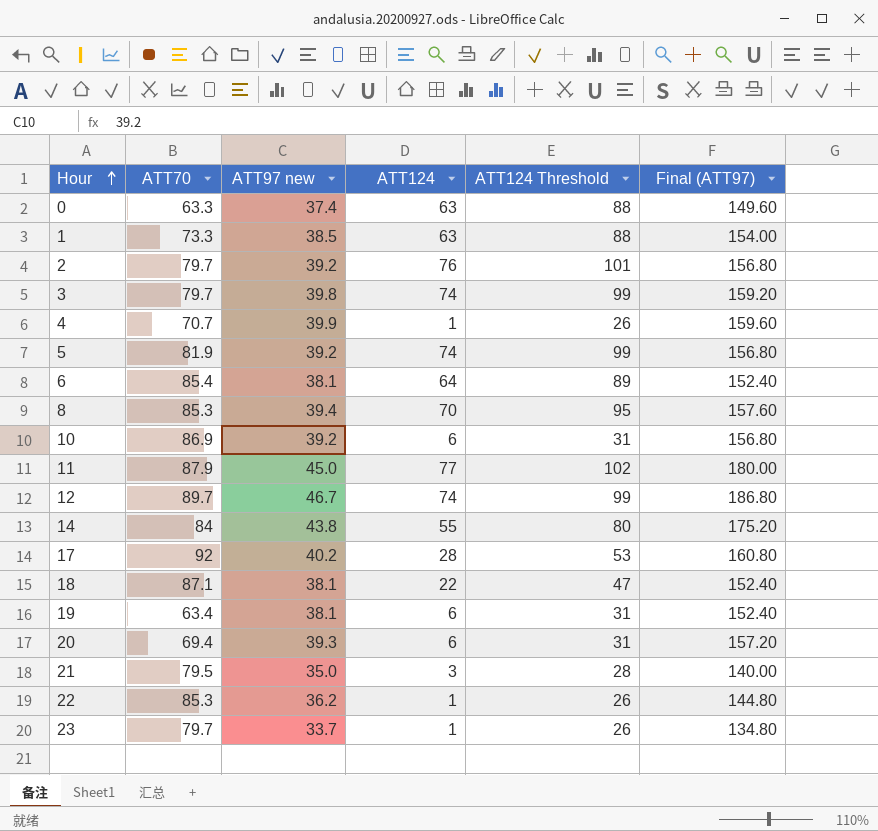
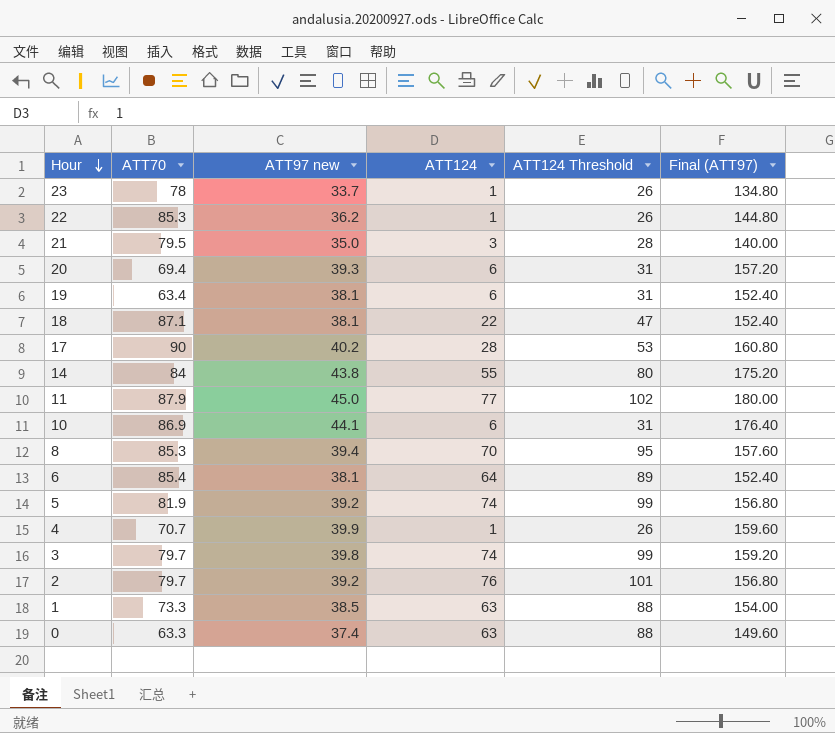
row order: Hour ascending -> Hour descending
row 12: 89.7 | 46.7 | 74 | 99 | 186.80 -> none
23 | ATT70: 79.7 -> 78
17 | ATT70: 92 -> 90
10 | ATT97 new: 39.2 -> 44.1
10 | Final (ATT97): 156.80 -> 176.40

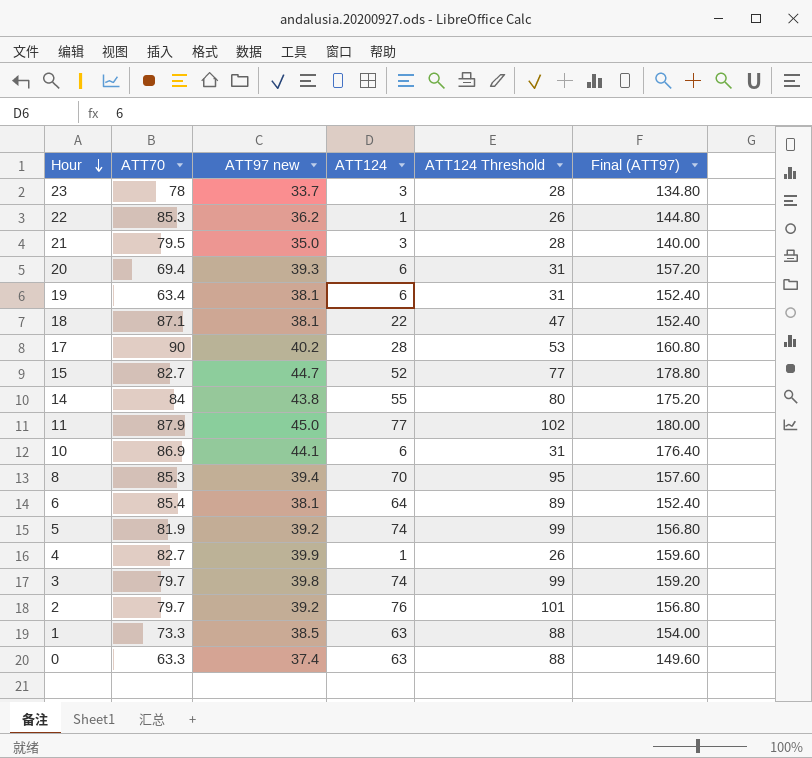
23 | ATT124: 1 -> 3
23 | ATT124 Threshold: 26 -> 28
row 15: none -> 82.7 | 44.7 | 52 | 77 | 178.80
4 | ATT70: 70.7 -> 82.7

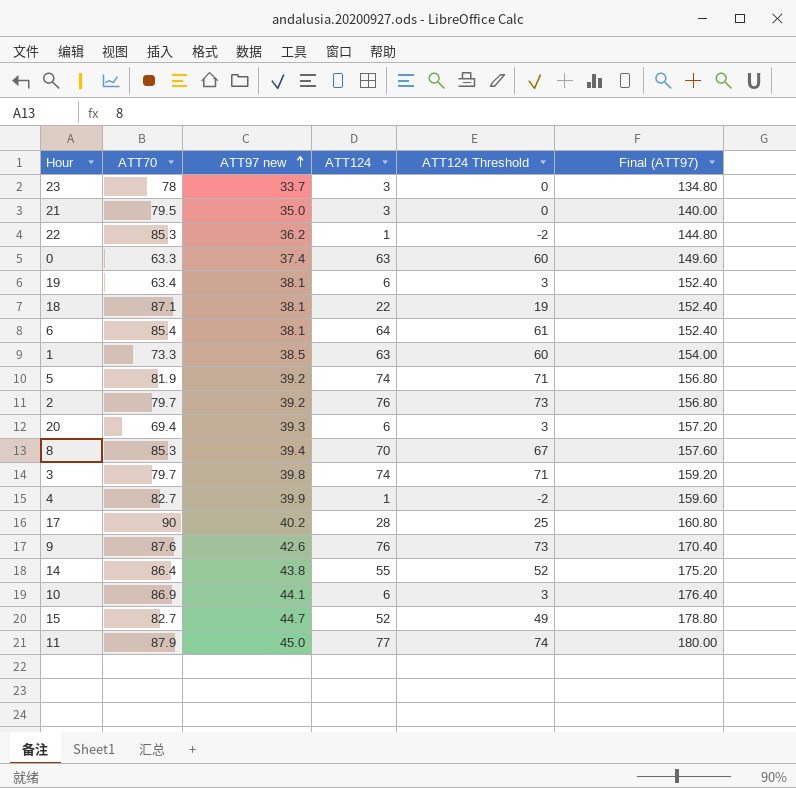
row order: Hour descending -> ATT97 new ascending
column ATT124 Threshold | formula: [ATT124] + 25 -> [ATT124] - 3
row 9: none -> 87.6 | 42.6 | 76 | 73 | 170.40
14 | ATT70: 84 -> 86.4

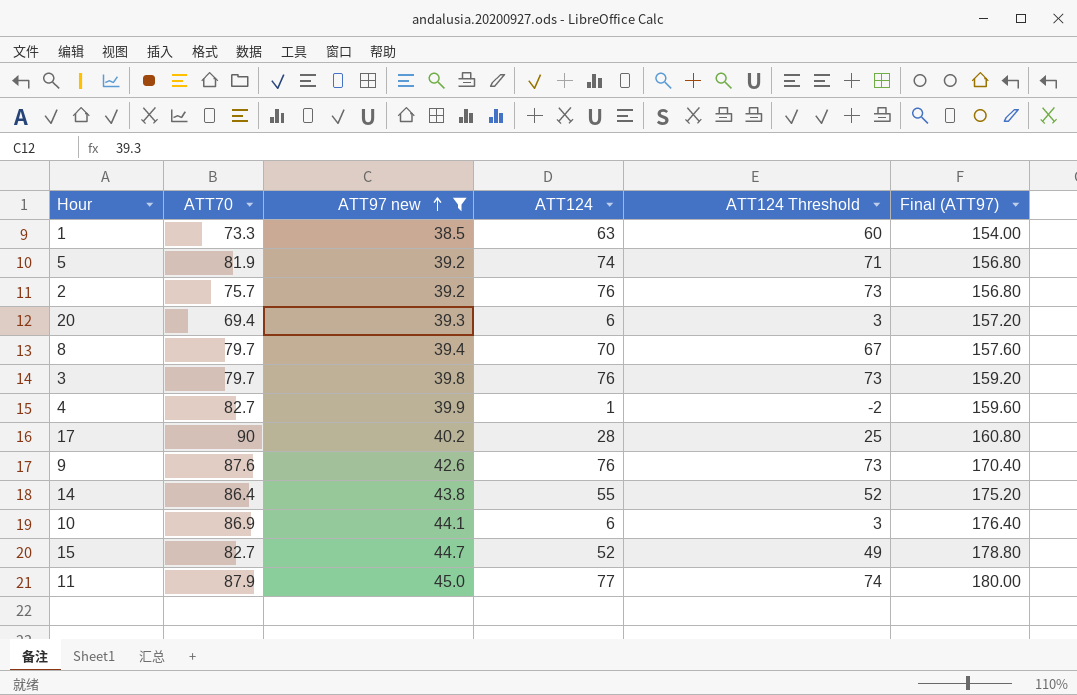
filter: none -> ATT97 new >= 38.5
2 | ATT70: 79.7 -> 75.7
8 | ATT70: 85.3 -> 79.7
3 | ATT124: 74 -> 76
3 | ATT124 Threshold: 71 -> 73

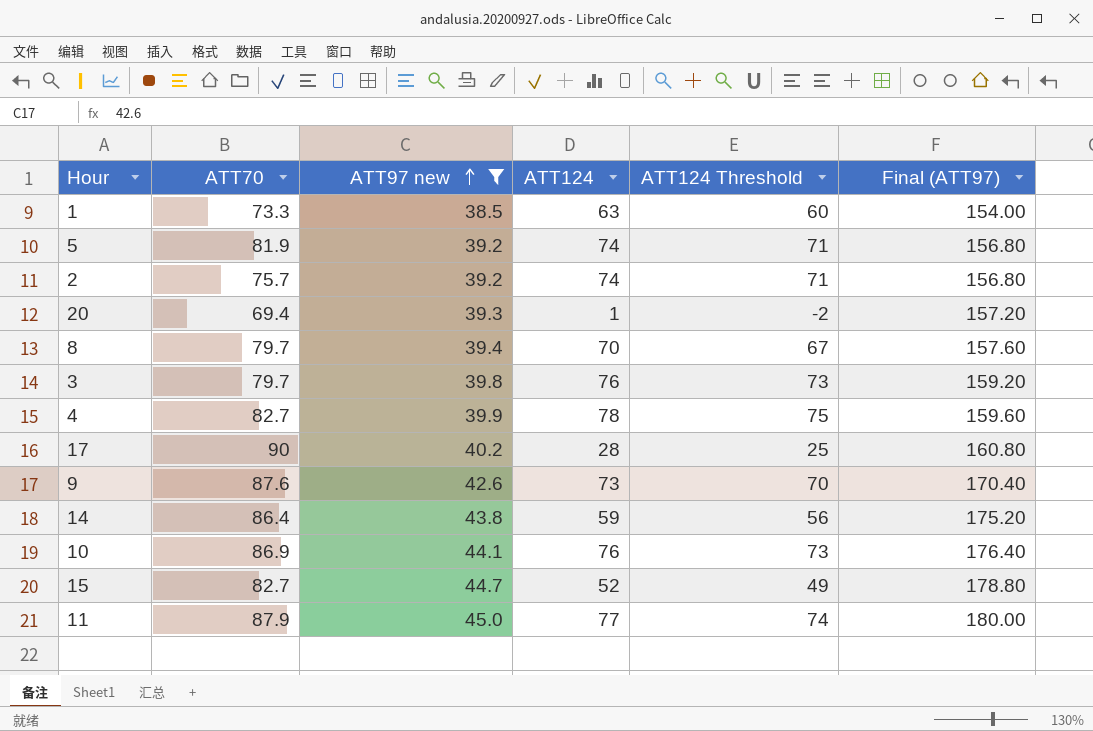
2 | ATT124: 76 -> 74
2 | ATT124 Threshold: 73 -> 71
20 | ATT124: 6 -> 1
20 | ATT124 Threshold: 3 -> -2
4 | ATT124: 1 -> 78
4 | ATT124 Threshold: -2 -> 75
9 | ATT124: 76 -> 73
9 | ATT124 Threshold: 73 -> 70
14 | ATT124: 55 -> 59
14 | ATT124 Threshold: 52 -> 56
10 | ATT124: 6 -> 76
10 | ATT124 Threshold: 3 -> 73

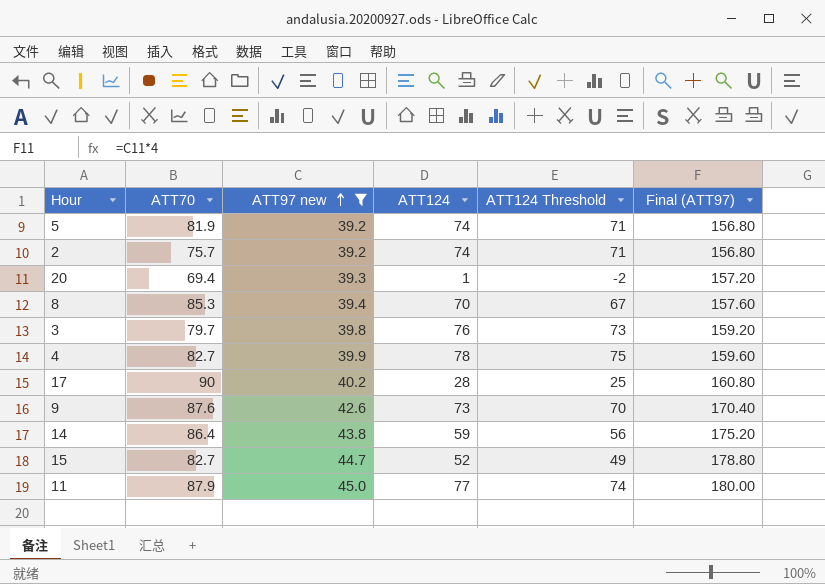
row 1: 73.3 | 38.5 | 63 | 60 | 154.00 -> none
row 10: 86.9 | 44.1 | 76 | 73 | 176.40 -> none
8 | ATT70: 79.7 -> 85.3

